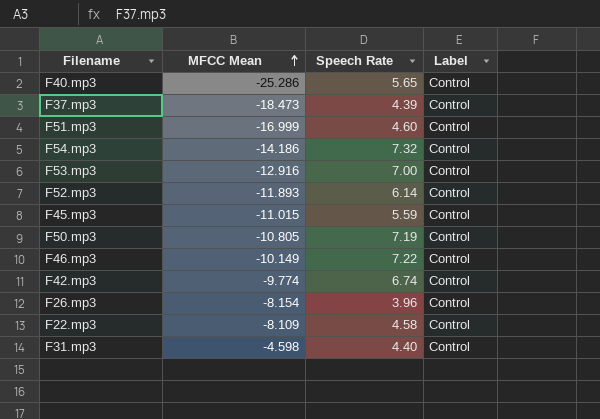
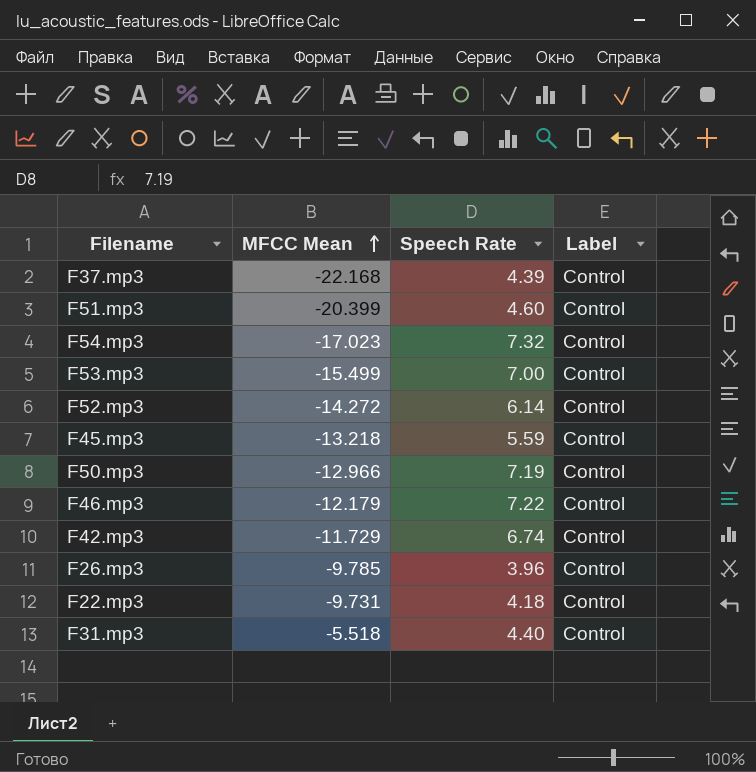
row F40.mp3: -25.286 | 5.65 | Control -> none
F37.mp3 | MFCC Mean: -18.473 -> -22.168
F51.mp3 | MFCC Mean: -16.999 -> -20.399
F54.mp3 | MFCC Mean: -14.186 -> -17.023
F53.mp3 | MFCC Mean: -12.916 -> -15.499
F52.mp3 | MFCC Mean: -11.893 -> -14.272
F45.mp3 | MFCC Mean: -11.015 -> -13.218
F50.mp3 | MFCC Mean: -10.805 -> -12.966
F46.mp3 | MFCC Mean: -10.149 -> -12.179
F42.mp3 | MFCC Mean: -9.774 -> -11.729
F26.mp3 | MFCC Mean: -8.154 -> -9.785
F22.mp3 | MFCC Mean: -8.109 -> -9.731
F22.mp3 | Speech Rate: 4.58 -> 4.18
F31.mp3 | MFCC Mean: -4.598 -> -5.518

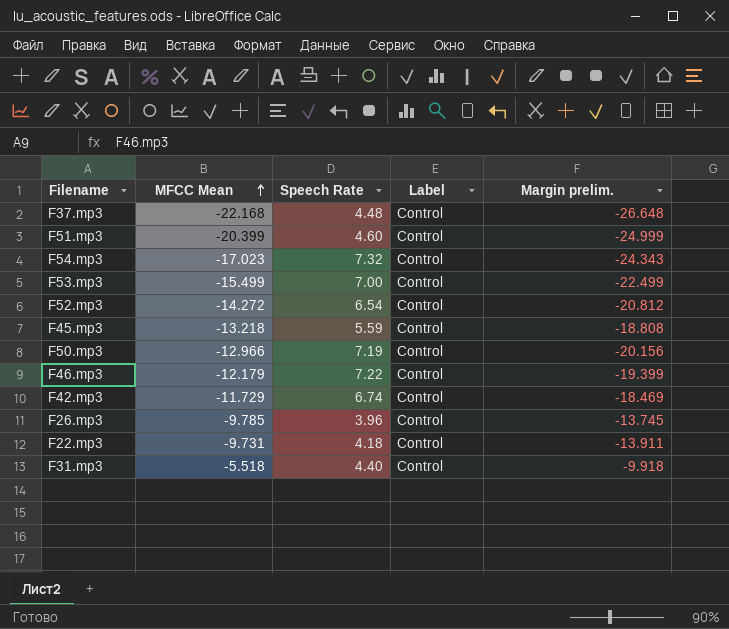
column Margin prelim. | formula: none -> [MFCC Mean] - [Speech Rate]
F37.mp3 | Speech Rate: 4.39 -> 4.48
F52.mp3 | Speech Rate: 6.14 -> 6.54

